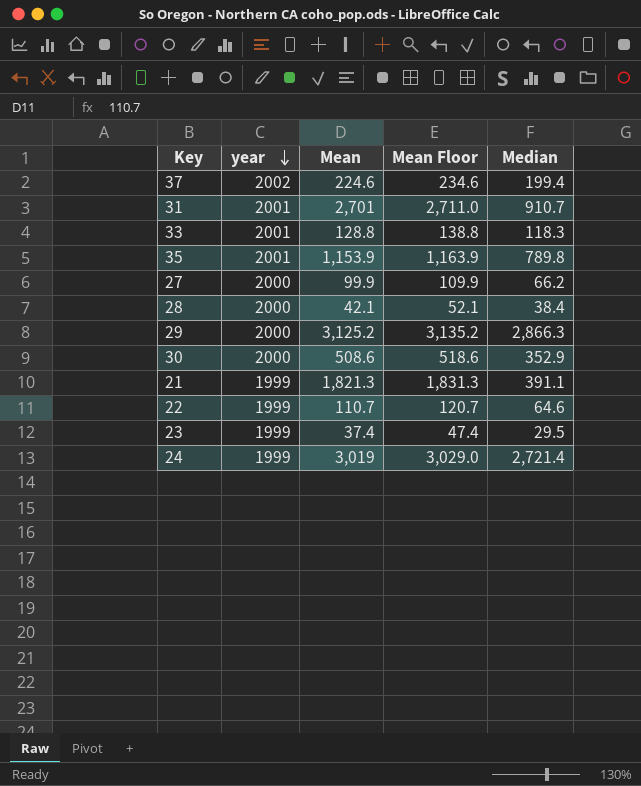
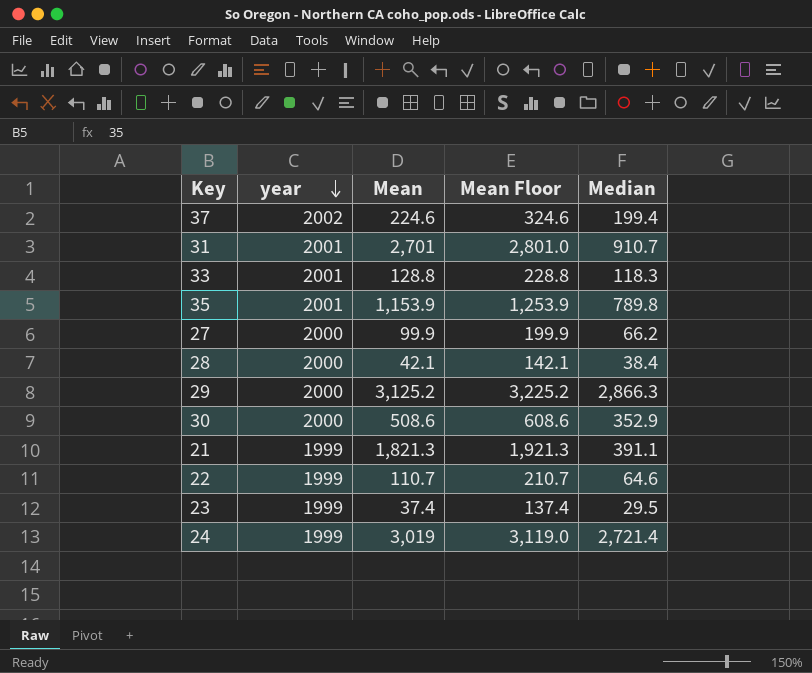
column Mean Floor | formula: [Mean] + 10 -> [Mean] + 100

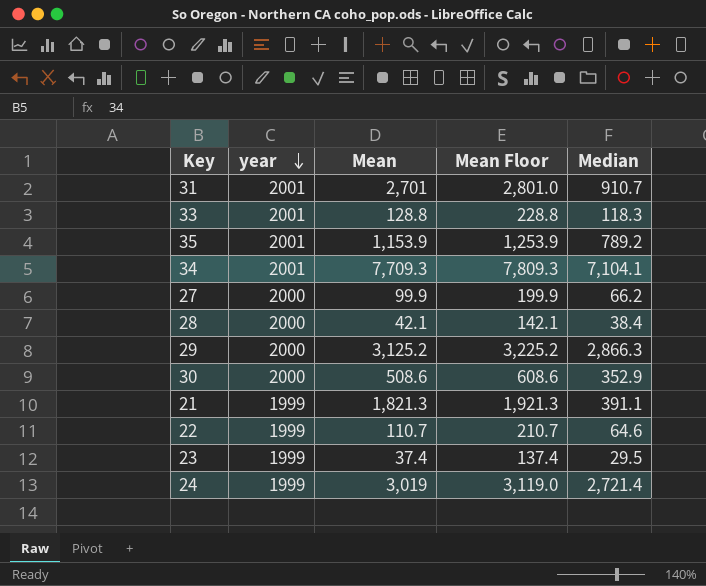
row 37: 2002 | 224.6 | 324.6 | 199.4 -> none
35 | Median: 789.8 -> 789.2
row 34: none -> 2001 | 7,709.3 | 7,809.3 | 7,104.1

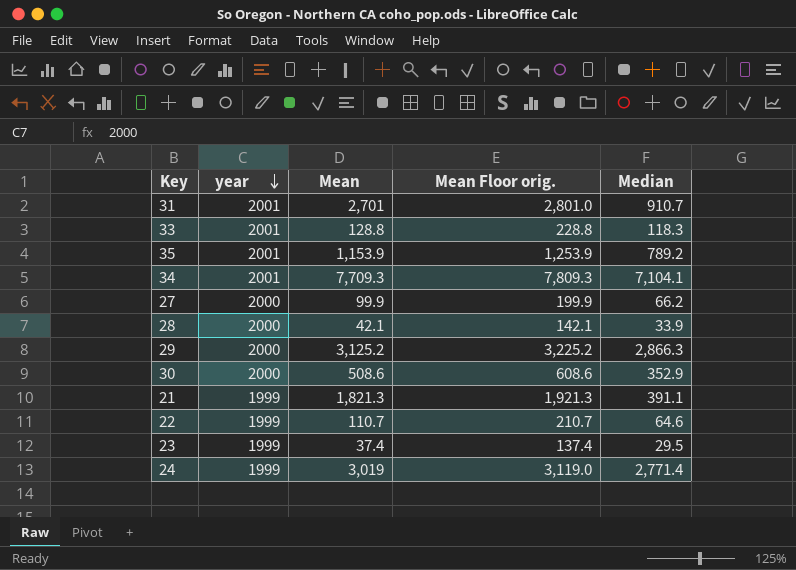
column name: Mean Floor -> Mean Floor orig.
28 | Median: 38.4 -> 33.9
24 | Median: 2,721.4 -> 2,771.4

